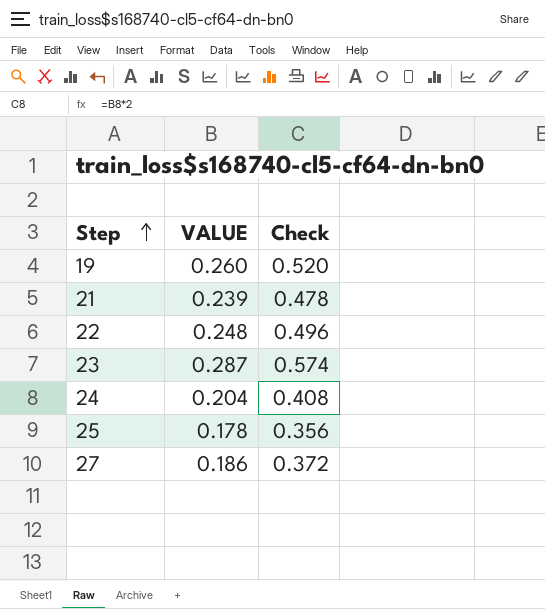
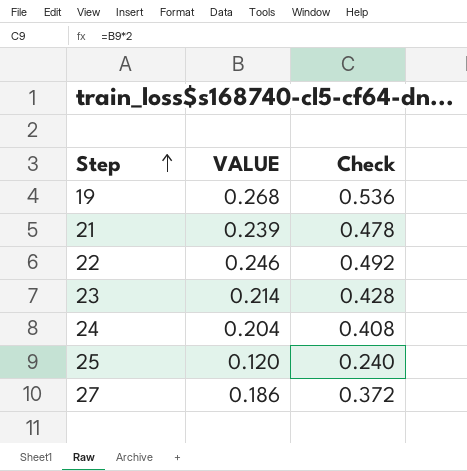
19 | VALUE: 0.260 -> 0.268
19 | Check: 0.520 -> 0.536
22 | VALUE: 0.248 -> 0.246
22 | Check: 0.496 -> 0.492
23 | VALUE: 0.287 -> 0.214
23 | Check: 0.574 -> 0.428
25 | VALUE: 0.178 -> 0.120
25 | Check: 0.356 -> 0.240

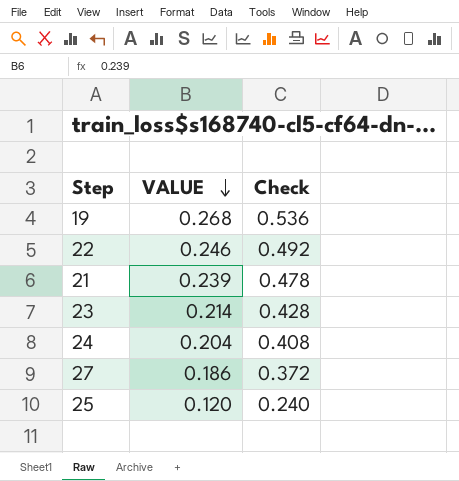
row order: Step ascending -> VALUE descending

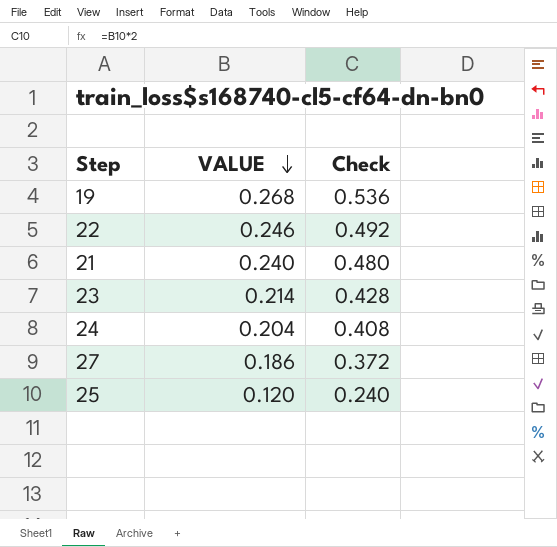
21 | VALUE: 0.239 -> 0.240
21 | Check: 0.478 -> 0.480

